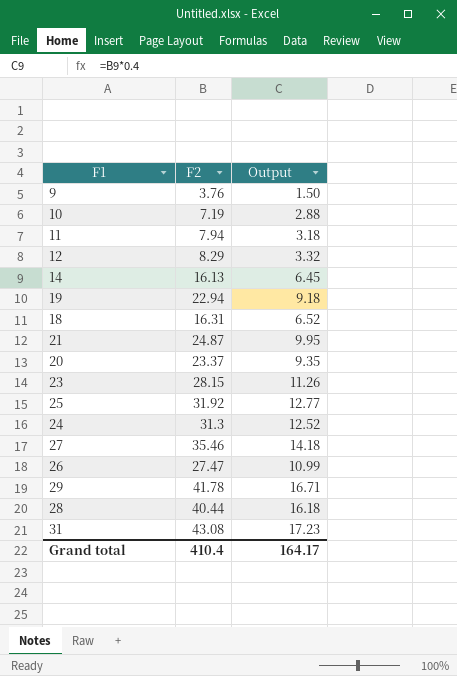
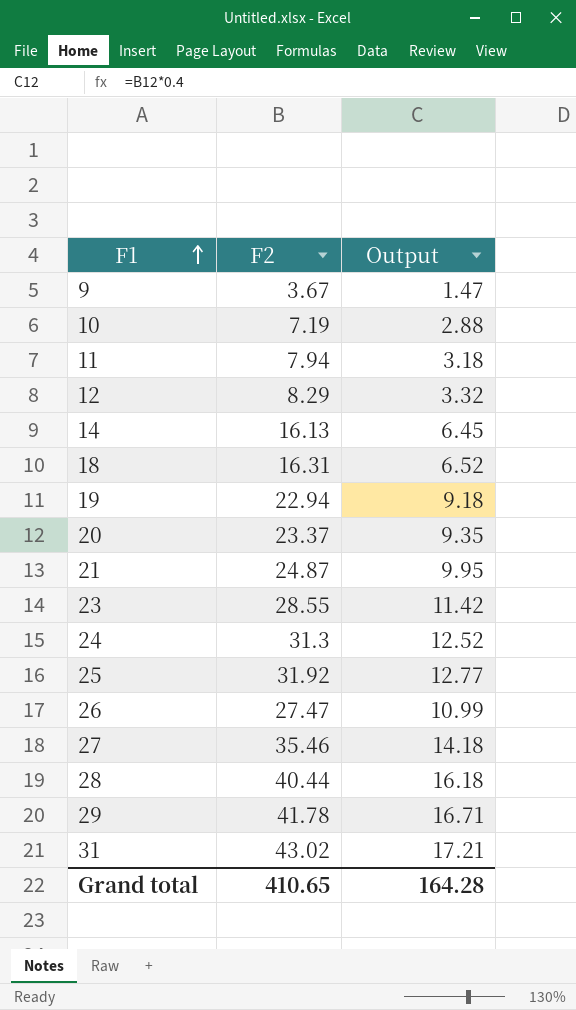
row order: none -> F1 ascending
9 | F2: 3.76 -> 3.67
9 | Output: 1.50 -> 1.47
23 | F2: 28.15 -> 28.55
23 | Output: 11.26 -> 11.42
31 | F2: 43.08 -> 43.02
31 | Output: 17.23 -> 17.21
Grand total | F2: 410.4 -> 410.65
Grand total | Output: 164.17 -> 164.28

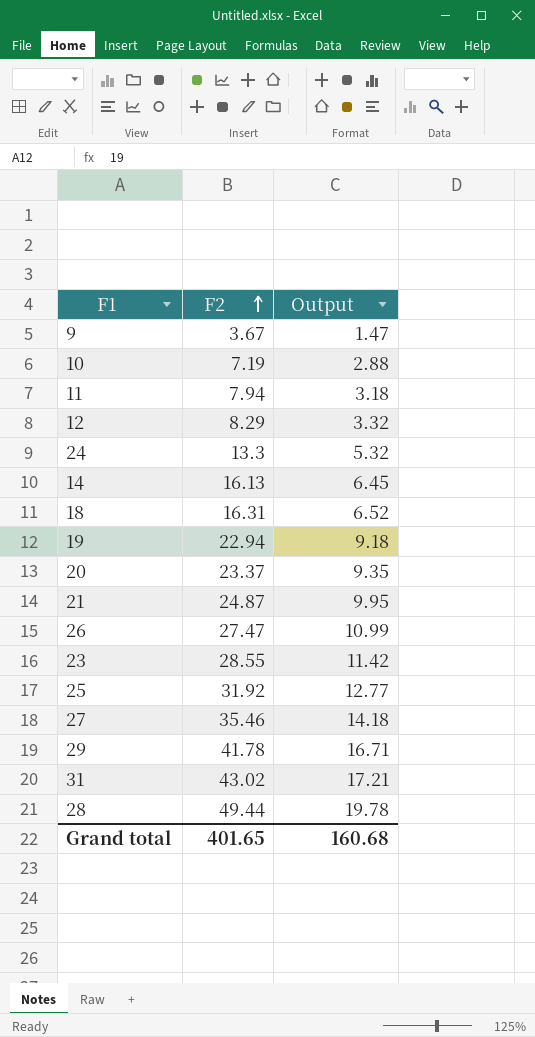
row order: F1 ascending -> F2 ascending
24 | F2: 31.3 -> 13.3
24 | Output: 12.52 -> 5.32
28 | F2: 40.44 -> 49.44
28 | Output: 16.18 -> 19.78
Grand total | F2: 410.65 -> 401.65
Grand total | Output: 164.28 -> 160.68

